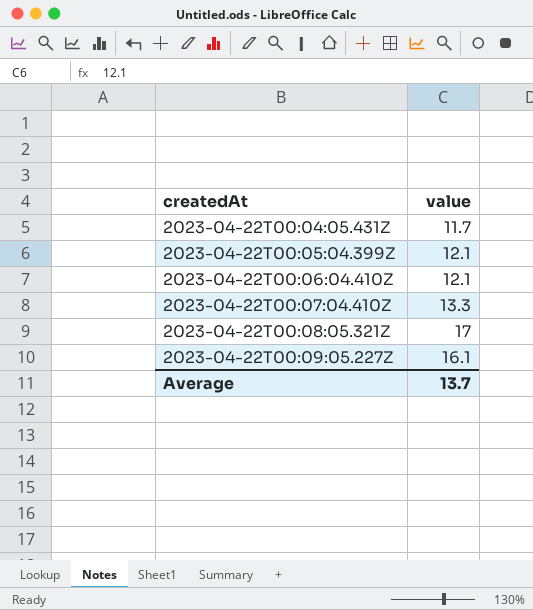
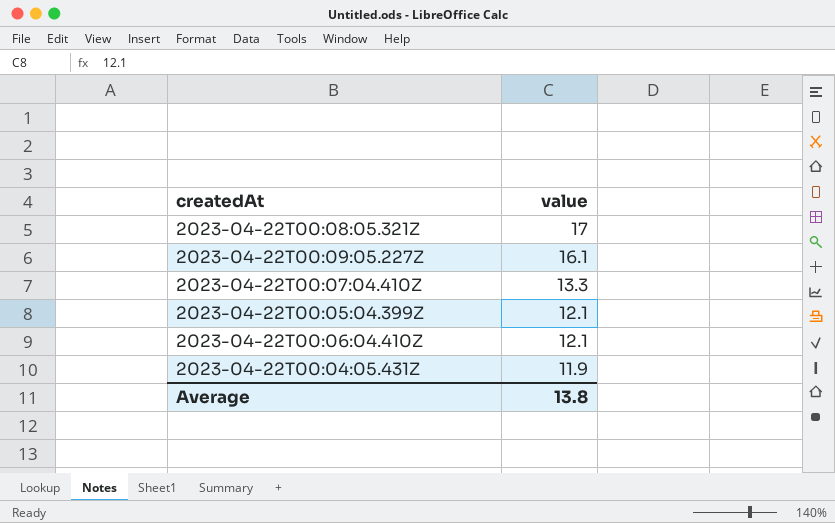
row order: createdAt ascending -> value descending
2023-04-22T00:04:05.431Z | value: 11.7 -> 11.9
Average | value: 13.7 -> 13.8

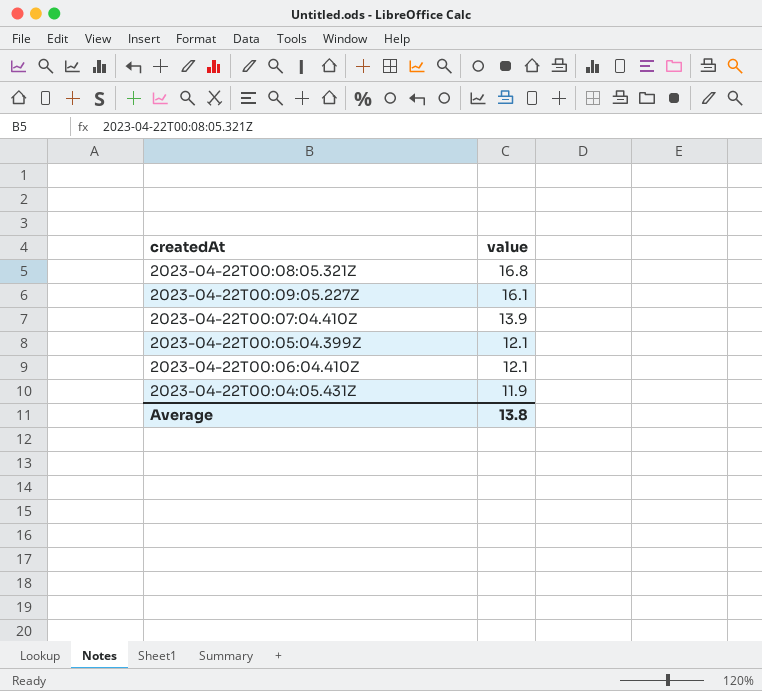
2023-04-22T00:08:05.321Z | value: 17 -> 16.8
2023-04-22T00:07:04.410Z | value: 13.3 -> 13.9

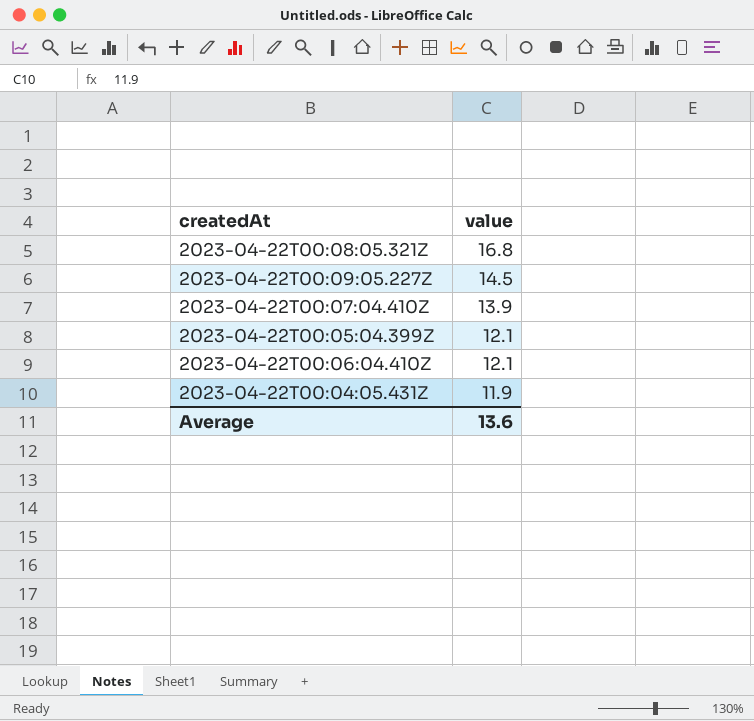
2023-04-22T00:09:05.227Z | value: 16.1 -> 14.5
Average | value: 13.8 -> 13.6

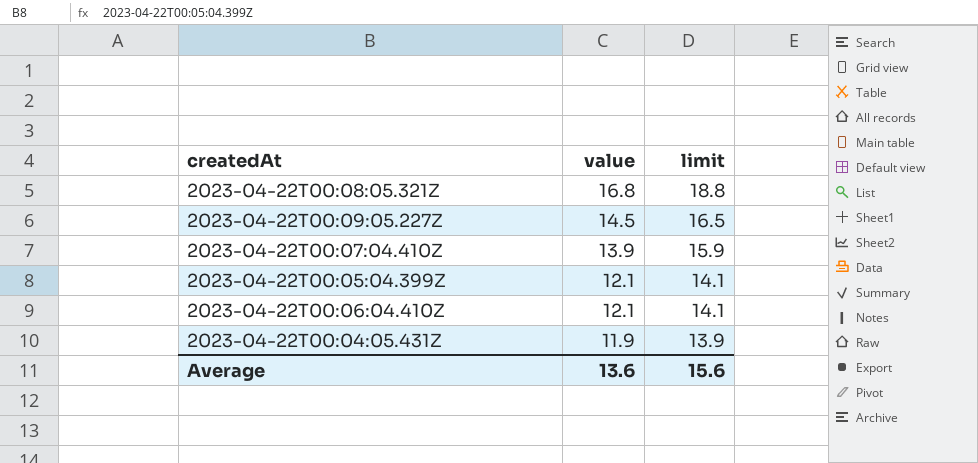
column limit | formula: none -> [value] + 2

